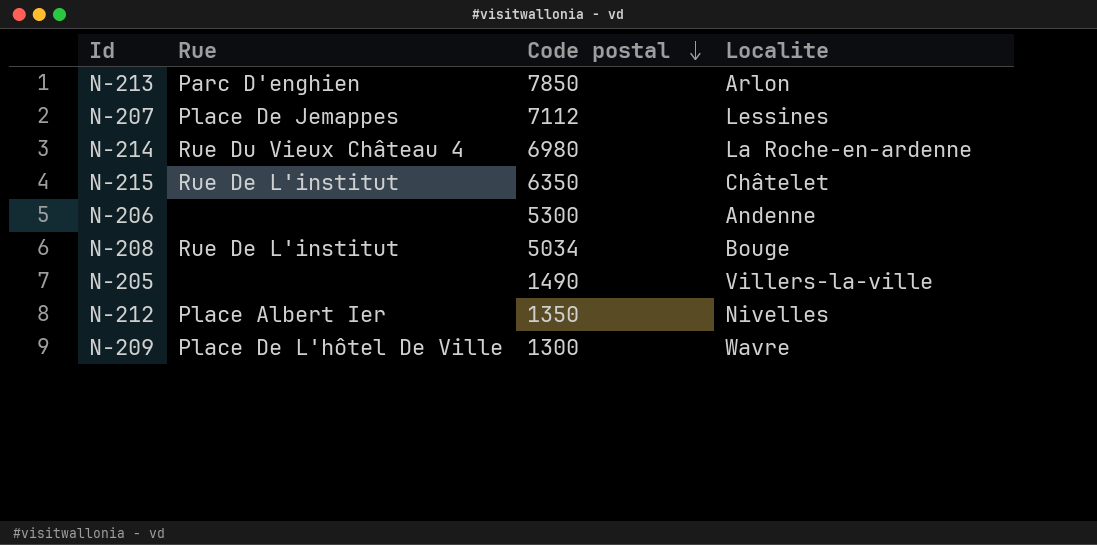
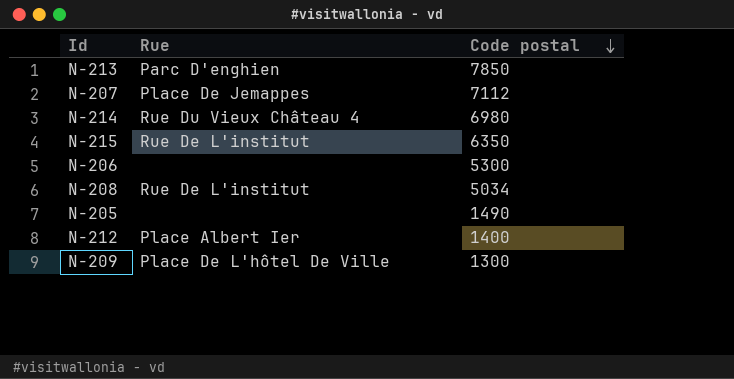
column Localite | position: 4 -> none
N-212 | Code postal: 1350 -> 1400

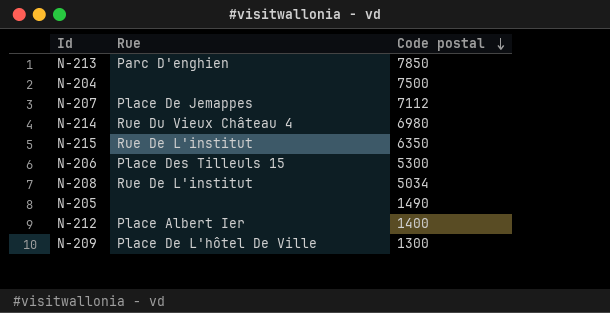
row N-204: none -> none | 7500
N-206 | Rue: none -> Place Des Tilleuls 15

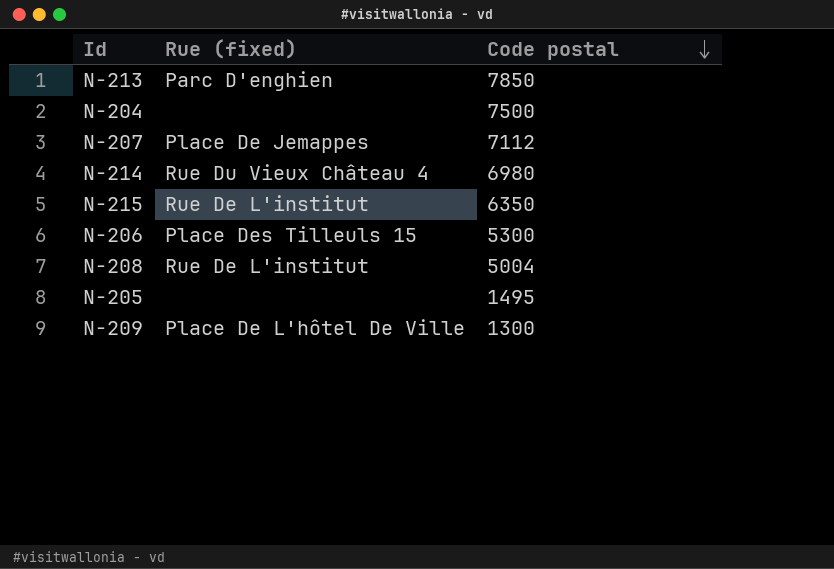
column name: Rue -> Rue (fixed)
row N-212: Place Albert Ier | 1400 -> none
N-208 | Code postal: 5034 -> 5004
N-205 | Code postal: 1490 -> 1495

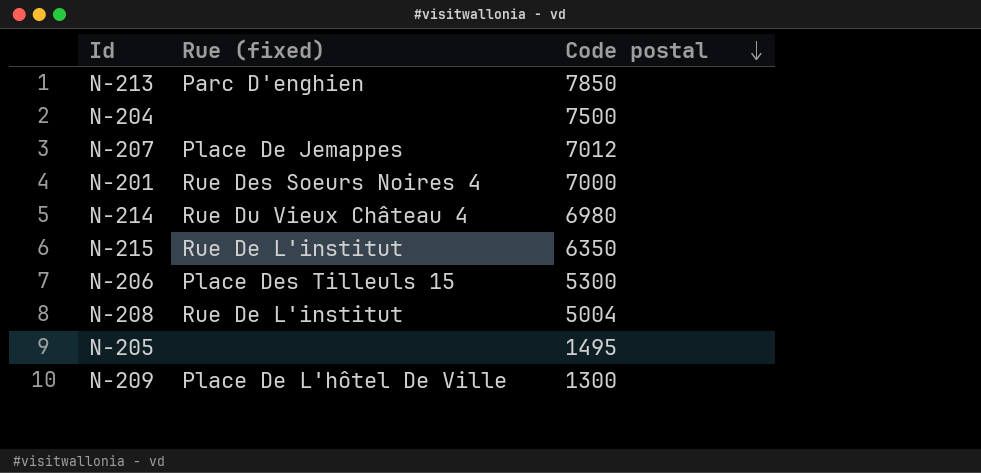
N-207 | Code postal: 7112 -> 7012
row N-201: none -> Rue Des Soeurs Noires 4 | 7000

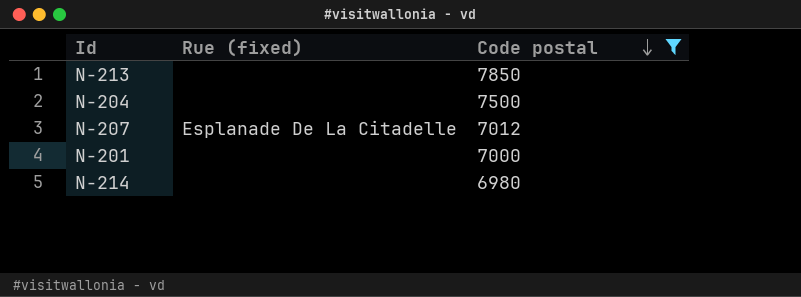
filter: none -> Code postal >= 6980
N-213 | Rue (fixed): Parc D'enghien -> none
N-207 | Rue (fixed): Place De Jemappes -> Esplanade De La Citadelle
N-201 | Rue (fixed): Rue Des Soeurs Noires 4 -> none
N-214 | Rue (fixed): Rue Du Vieux Château 4 -> none

